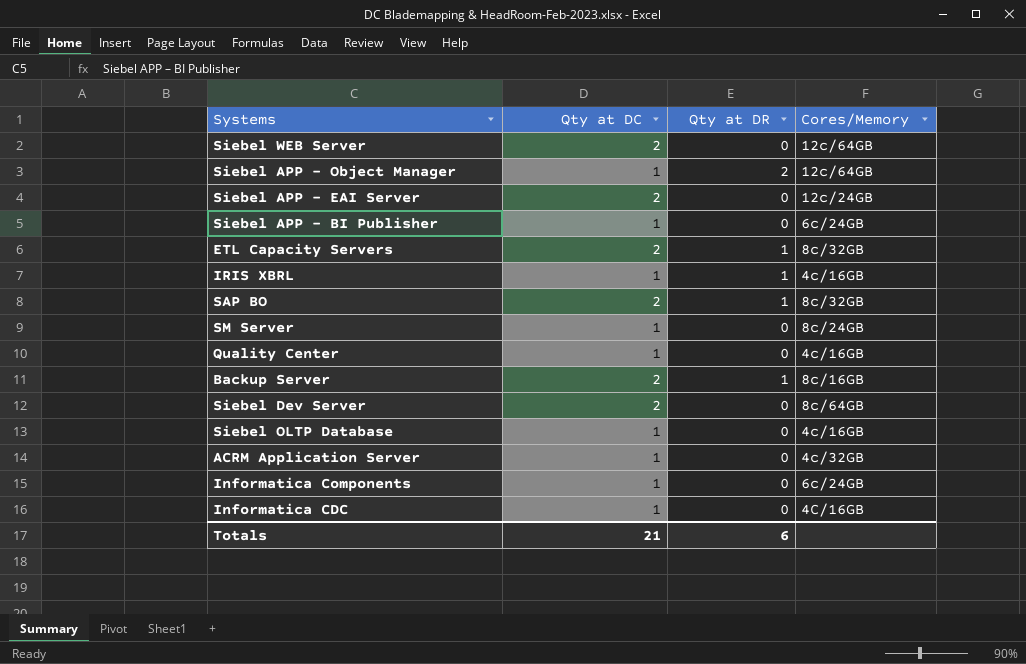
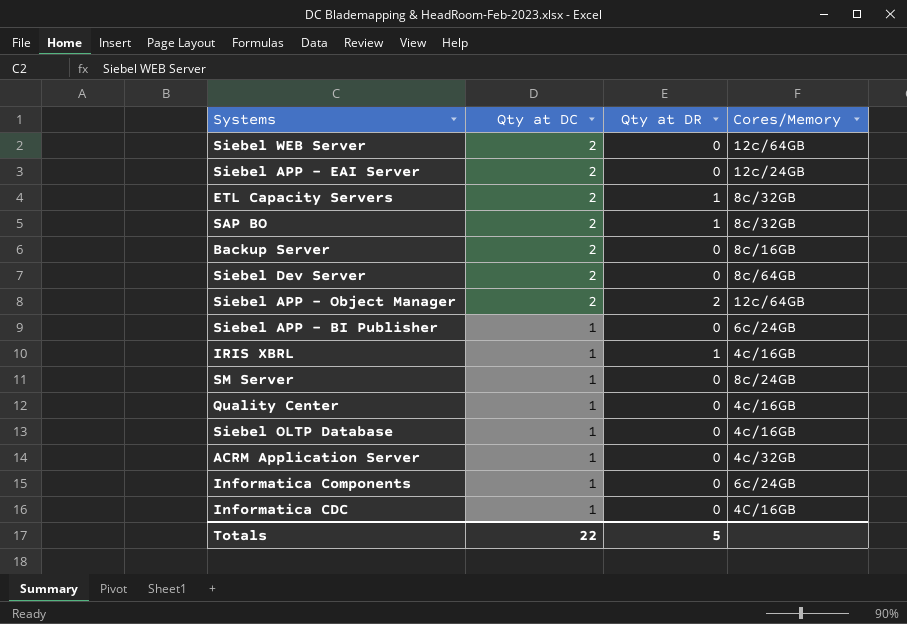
row order: none -> Qty at DC descending
Backup Server | Qty at DR: 1 -> 0
Siebel APP – Object Manager | Qty at DC: 1 -> 2
Totals | Qty at DC: 21 -> 22
Totals | Qty at DR: 6 -> 5

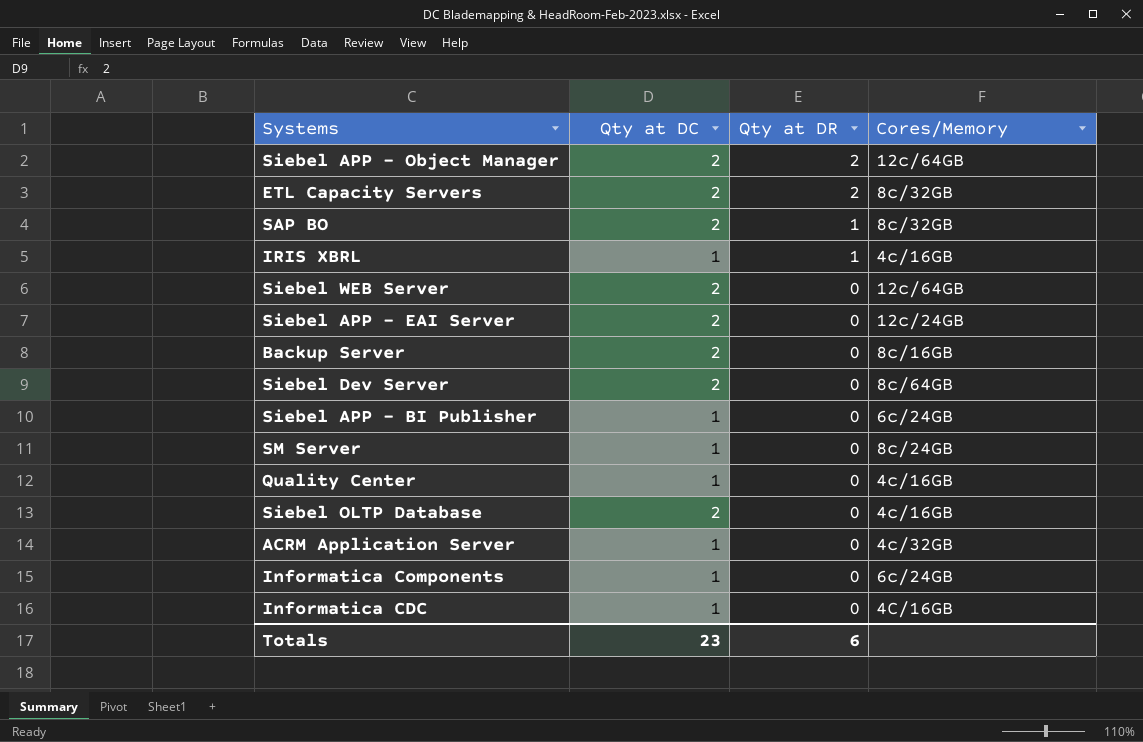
row order: Qty at DC descending -> Qty at DR descending
ETL Capacity Servers | Qty at DR: 1 -> 2
Siebel OLTP Database | Qty at DC: 1 -> 2
Totals | Qty at DC: 22 -> 23
Totals | Qty at DR: 5 -> 6

